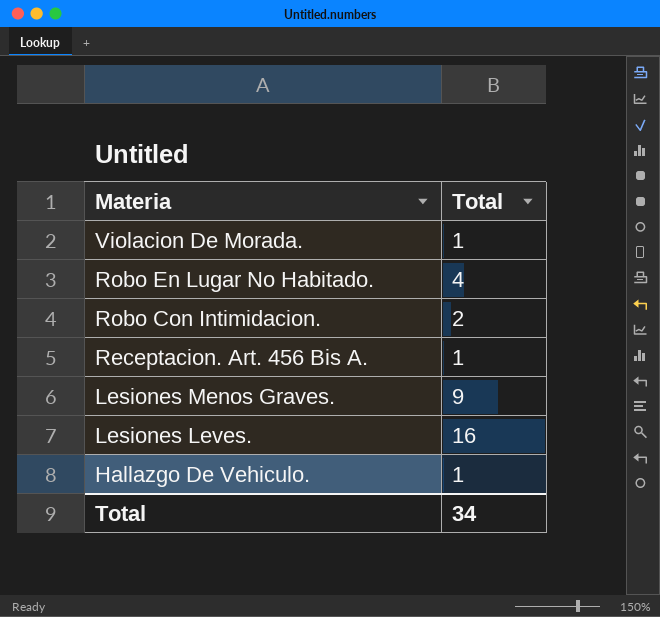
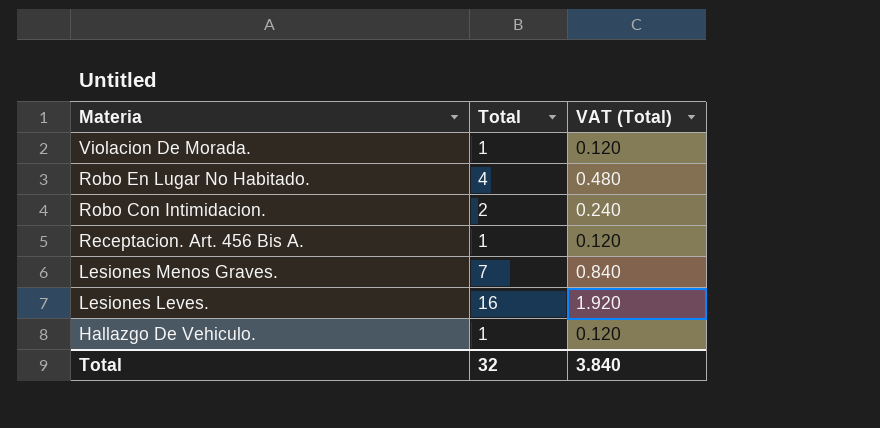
column VAT (Total) | formula: none -> [Total] * 0.12
Lesiones Menos Graves. | Total: 9 -> 7
Total | Total: 34 -> 32

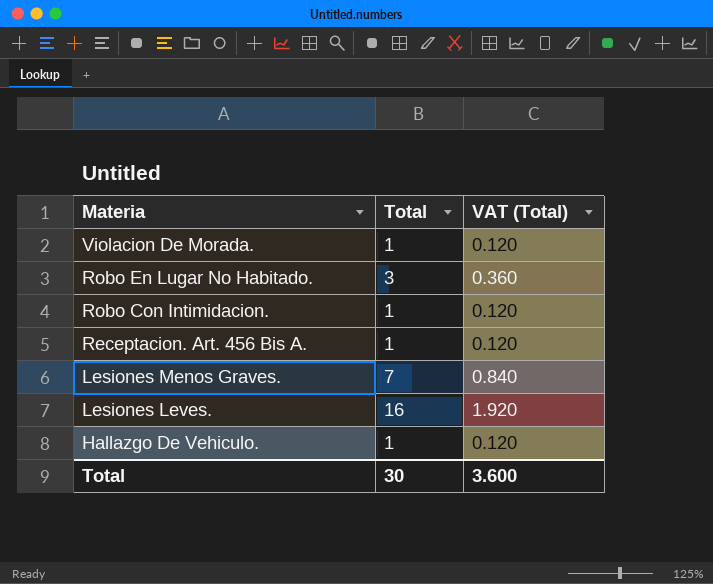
Robo En Lugar No Habitado. | Total: 4 -> 3
Robo En Lugar No Habitado. | VAT (Total): 0.480 -> 0.360
Robo Con Intimidacion. | Total: 2 -> 1
Robo Con Intimidacion. | VAT (Total): 0.240 -> 0.120
Total | Total: 32 -> 30
Total | VAT (Total): 3.840 -> 3.600

